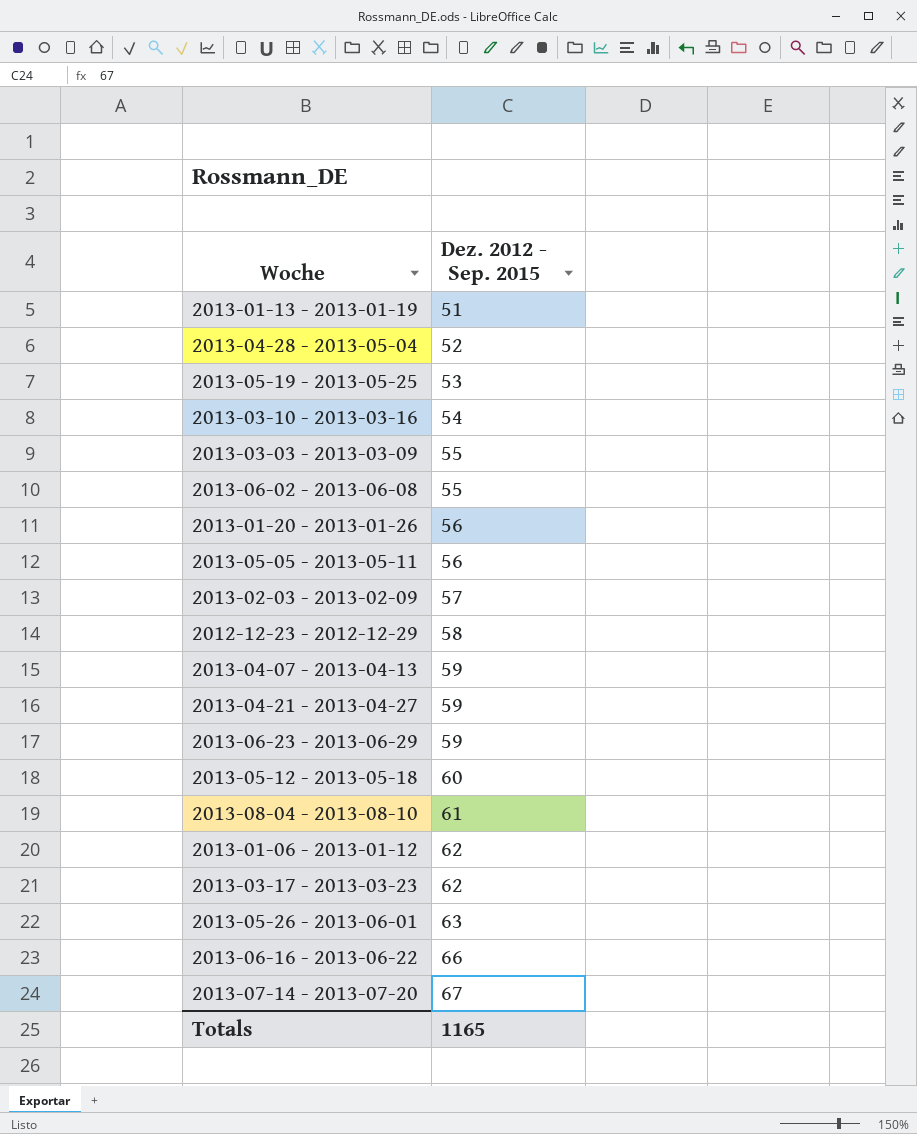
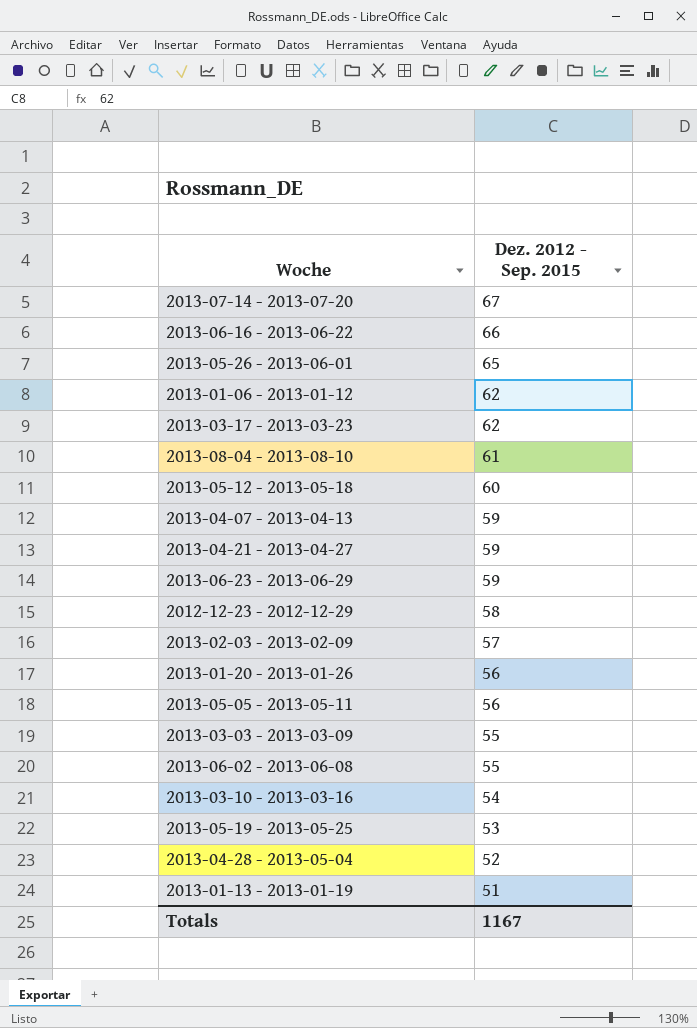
row order: Dez. 2012 - Sep. 2015 ascending -> Dez. 2012 - Sep. 2015 descending
2013-05-26 - 2013-06-01 | Dez. 2012 - Sep. 2015: 63 -> 65
Totals | Dez. 2012 - Sep. 2015: 1165 -> 1167

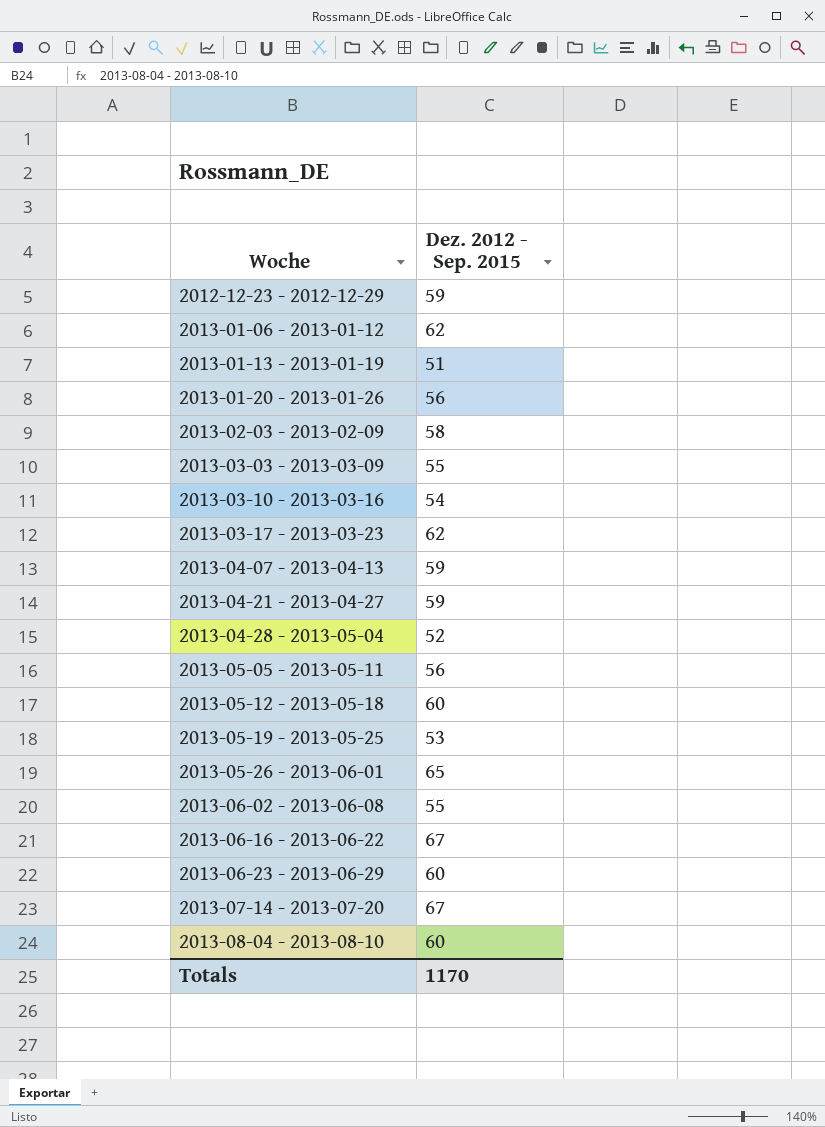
row order: Dez. 2012 - Sep. 2015 descending -> Woche ascending
2012-12-23 - 2012-12-29 | Dez. 2012 - Sep. 2015: 58 -> 59
2013-02-03 - 2013-02-09 | Dez. 2012 - Sep. 2015: 57 -> 58
2013-06-16 - 2013-06-22 | Dez. 2012 - Sep. 2015: 66 -> 67
2013-06-23 - 2013-06-29 | Dez. 2012 - Sep. 2015: 59 -> 60
2013-08-04 - 2013-08-10 | Dez. 2012 - Sep. 2015: 61 -> 60
Totals | Dez. 2012 - Sep. 2015: 1167 -> 1170

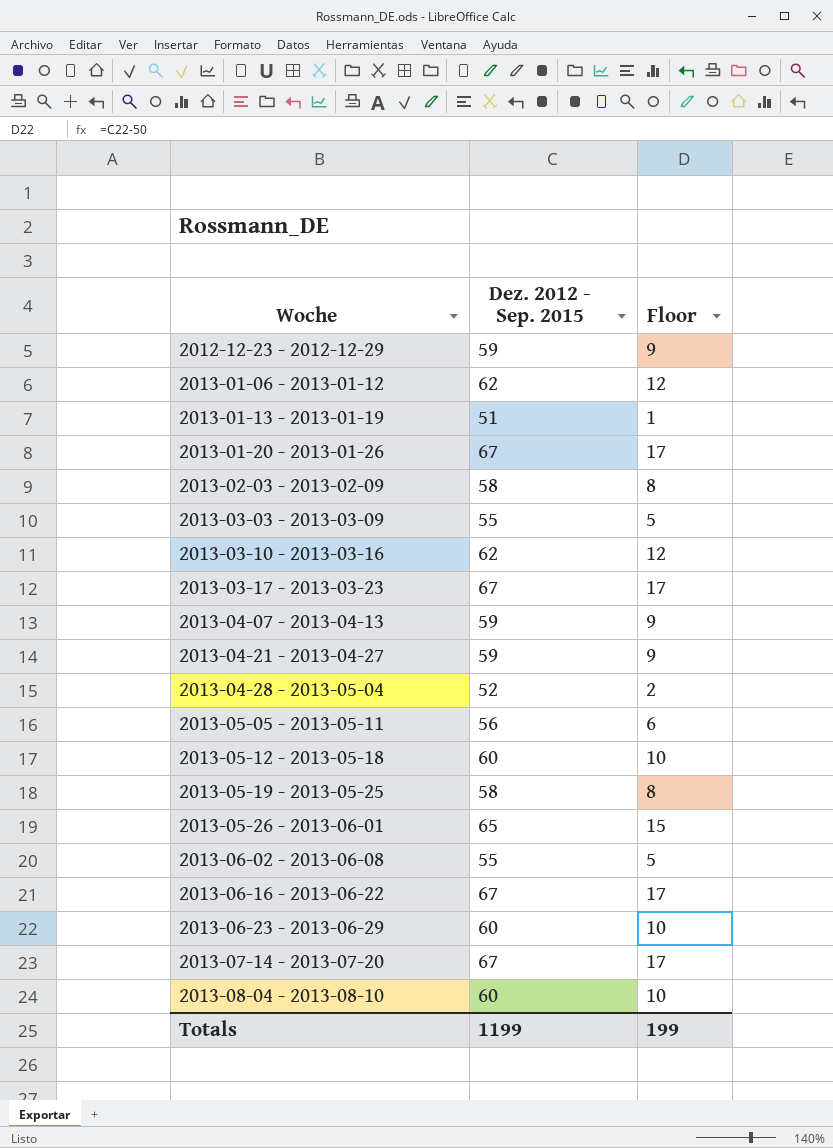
column Floor | formula: none -> [Dez. 2012 - Sep. 2015] - 50
2013-01-20 - 2013-01-26 | Dez. 2012 - Sep. 2015: 56 -> 67
2013-03-10 - 2013-03-16 | Dez. 2012 - Sep. 2015: 54 -> 62
2013-03-17 - 2013-03-23 | Dez. 2012 - Sep. 2015: 62 -> 67
2013-05-19 - 2013-05-25 | Dez. 2012 - Sep. 2015: 53 -> 58
Totals | Dez. 2012 - Sep. 2015: 1170 -> 1199

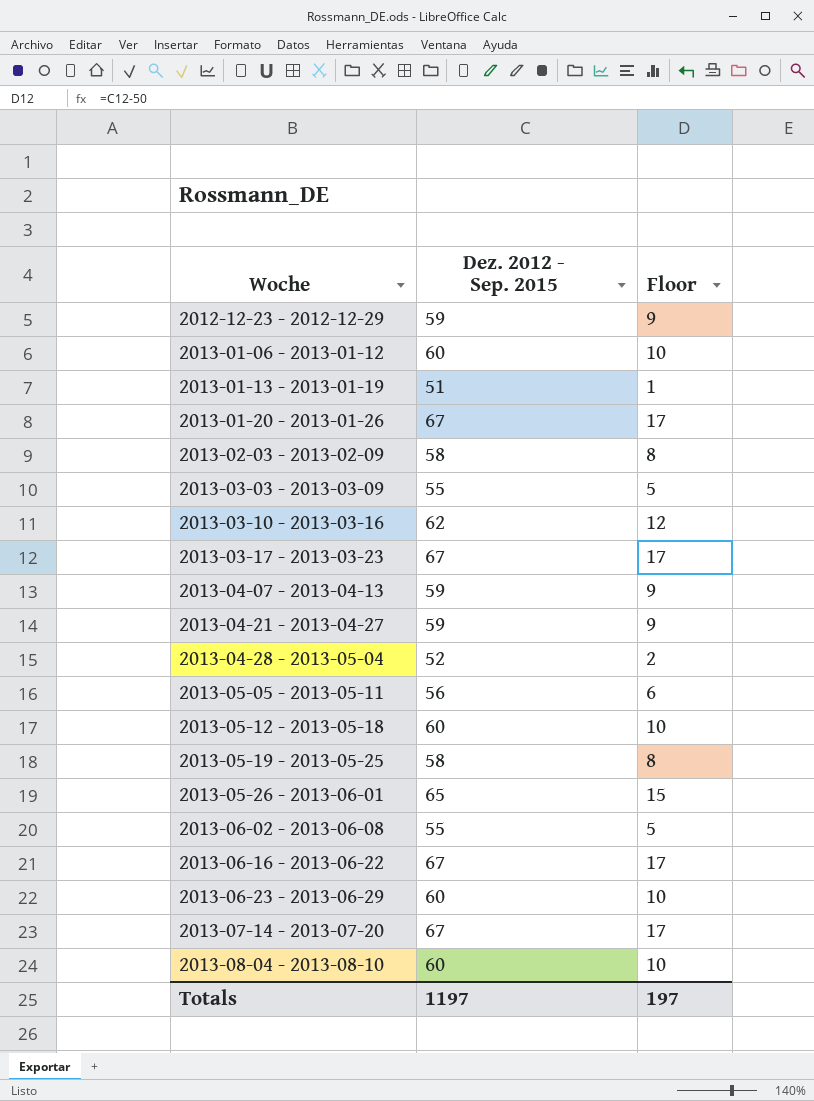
2013-01-06 - 2013-01-12 | Dez. 2012 - Sep. 2015: 62 -> 60
2013-01-06 - 2013-01-12 | Floor: 12 -> 10
Totals | Dez. 2012 - Sep. 2015: 1199 -> 1197
Totals | Floor: 199 -> 197

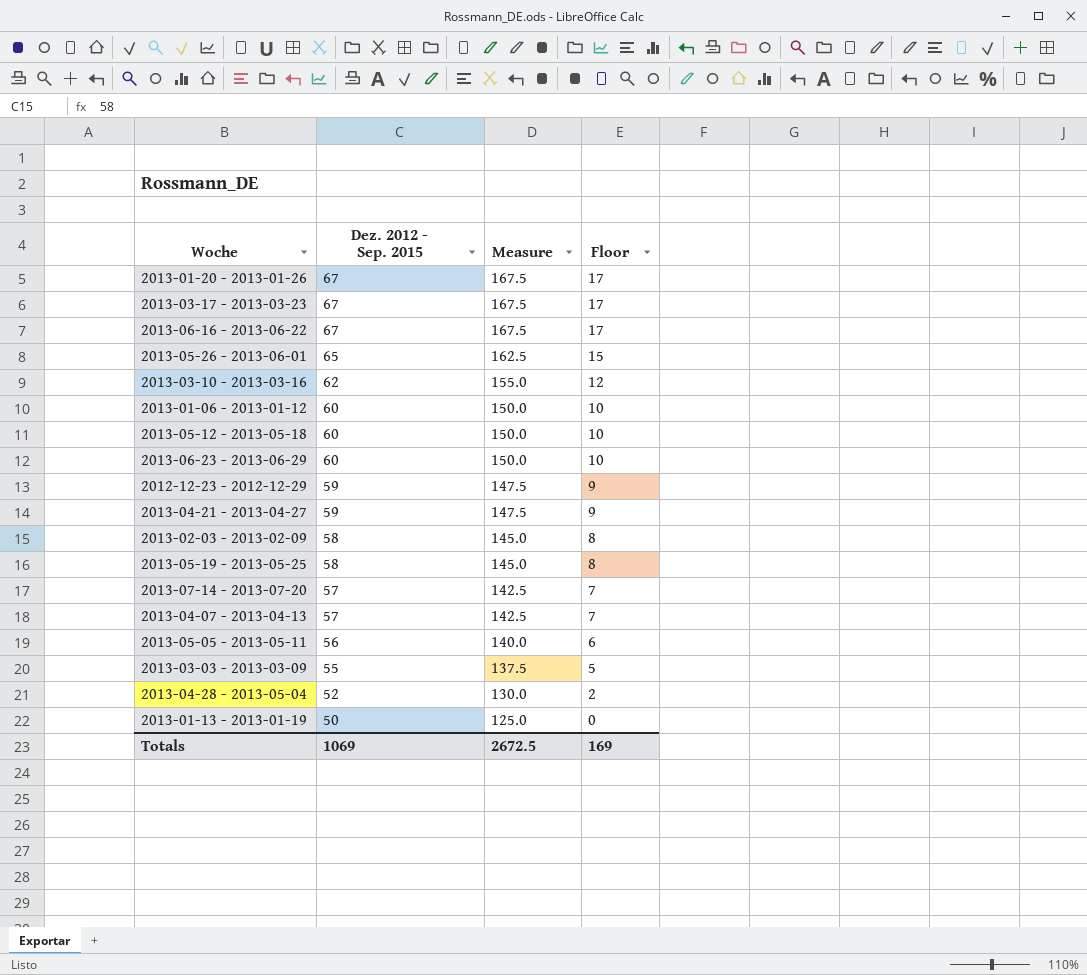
row order: Woche ascending -> Dez. 2012 - Sep. 2015 descending
column Measure | formula: none -> [Dez. 2012 - Sep. 2015] * 2.5
row 2013-06-02 - 2013-06-08: 55 | 5 -> none
row 2013-08-04 - 2013-08-10: 60 | 10 -> none
2013-07-14 - 2013-07-20 | Dez. 2012 - Sep. 2015: 67 -> 57
2013-07-14 - 2013-07-20 | Floor: 17 -> 7
2013-04-07 - 2013-04-13 | Dez. 2012 - Sep. 2015: 59 -> 57
2013-04-07 - 2013-04-13 | Floor: 9 -> 7
2013-01-13 - 2013-01-19 | Dez. 2012 - Sep. 2015: 51 -> 50
2013-01-13 - 2013-01-19 | Floor: 1 -> 0
Totals | Dez. 2012 - Sep. 2015: 1197 -> 1069
Totals | Floor: 197 -> 169

